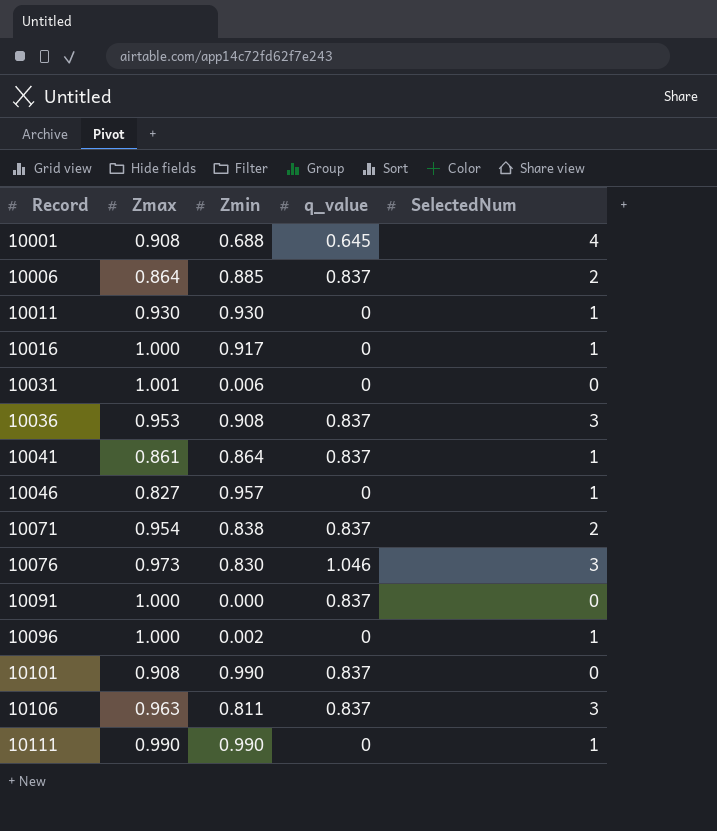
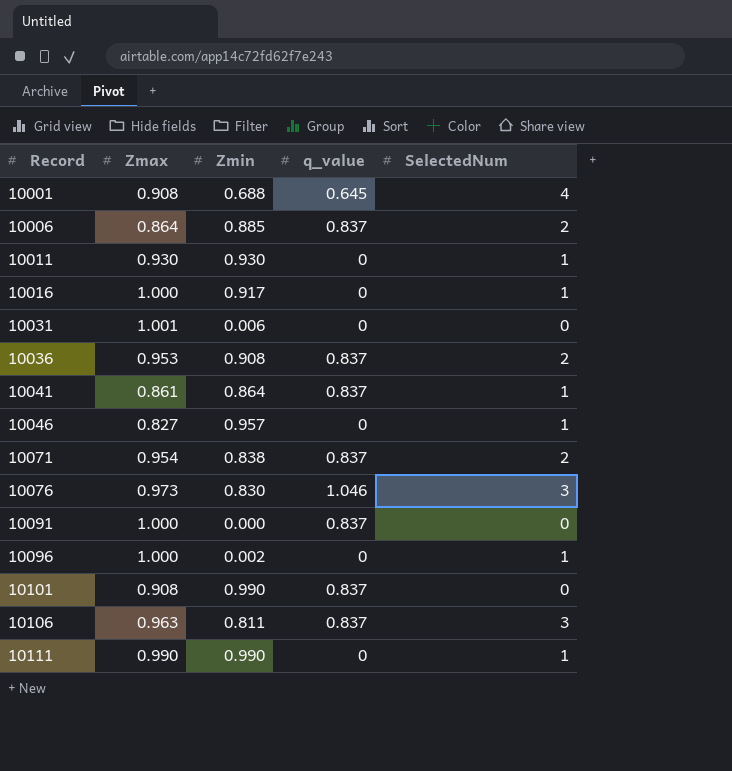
10036 | SelectedNum: 3 -> 2

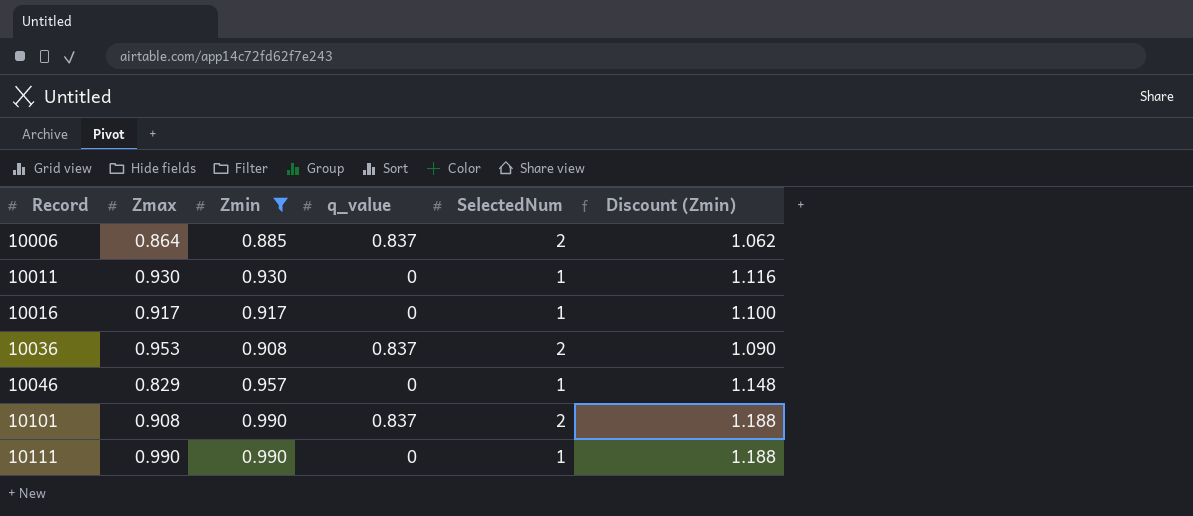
filter: none -> Zmin >= 0.885
column Discount (Zmin) | formula: none -> [Zmin] * 1.2
10016 | Zmax: 1.000 -> 0.917
10046 | Zmax: 0.827 -> 0.829
10101 | SelectedNum: 0 -> 2

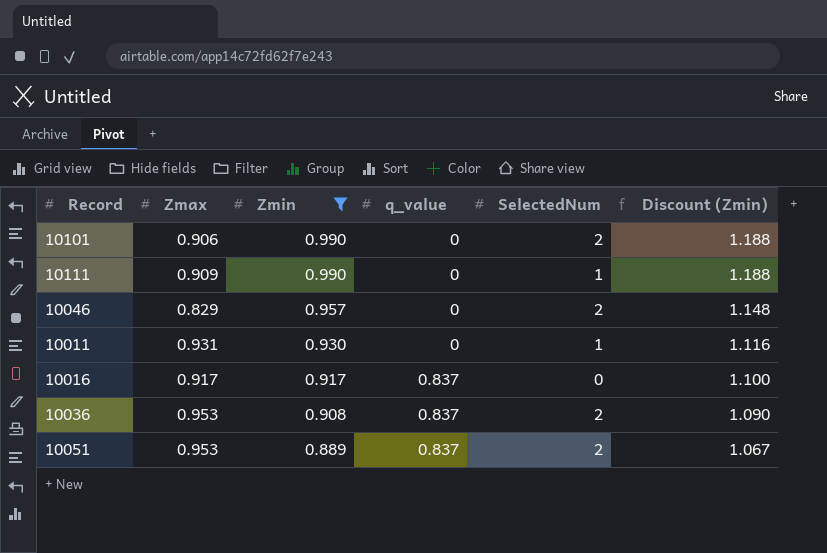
row order: Record ascending -> Zmin descending
row 10006: 0.864 | 0.885 | 0.837 | 2 | 1.062 -> none
10101 | Zmax: 0.908 -> 0.906
10101 | q_value: 0.837 -> 0
10111 | Zmax: 0.990 -> 0.909
10046 | SelectedNum: 1 -> 2
10011 | Zmax: 0.930 -> 0.931
10016 | q_value: 0 -> 0.837
10016 | SelectedNum: 1 -> 0
row 10051: none -> 0.953 | 0.889 | 0.837 | 2 | 1.067

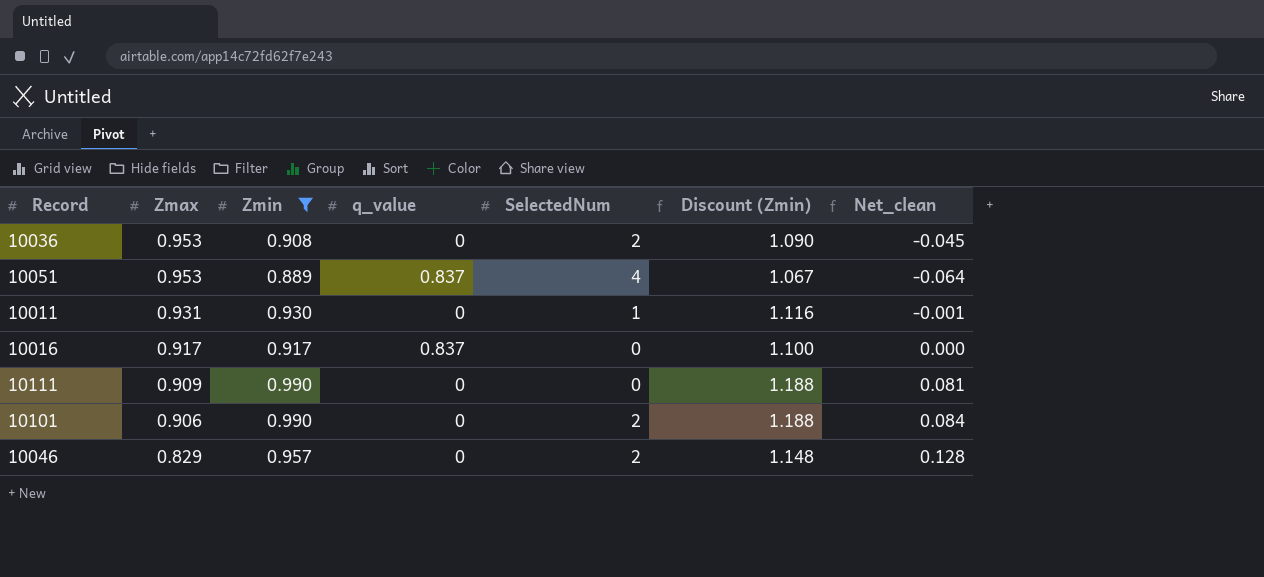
row order: Zmin descending -> Zmax descending
column Net_clean | formula: none -> [Zmin] - [Zmax]
10036 | q_value: 0.837 -> 0
10051 | SelectedNum: 2 -> 4
10111 | SelectedNum: 1 -> 0

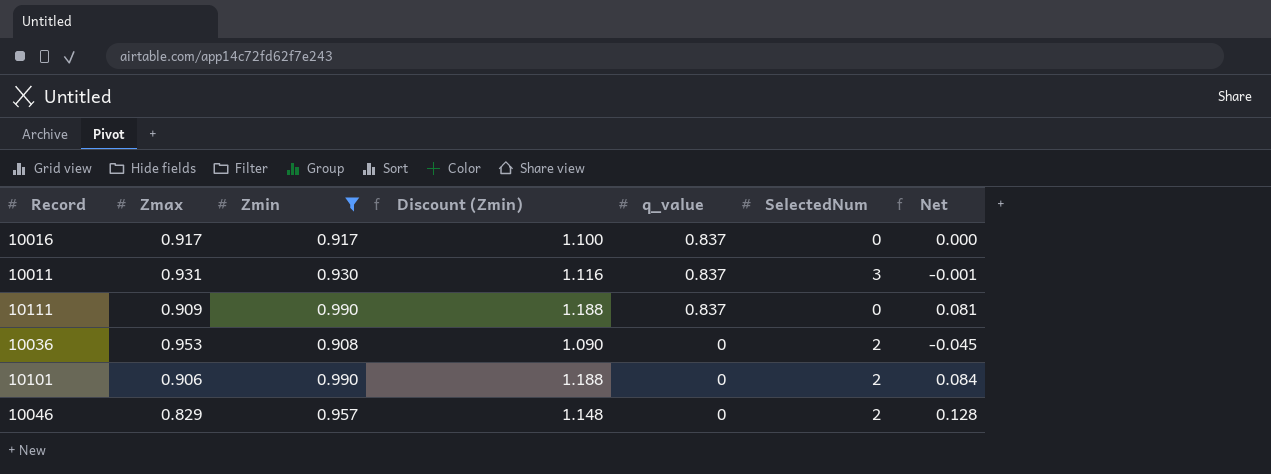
row order: Zmax descending -> q_value descending
column Discount (Zmin) | position: 6 -> 4
column name: Net_clean -> Net
row 10051: 0.953 | 0.889 | 0.837 | 4 | 1.067 | -0.064 -> none
10011 | q_value: 0 -> 0.837
10011 | SelectedNum: 1 -> 3
10111 | q_value: 0 -> 0.837

